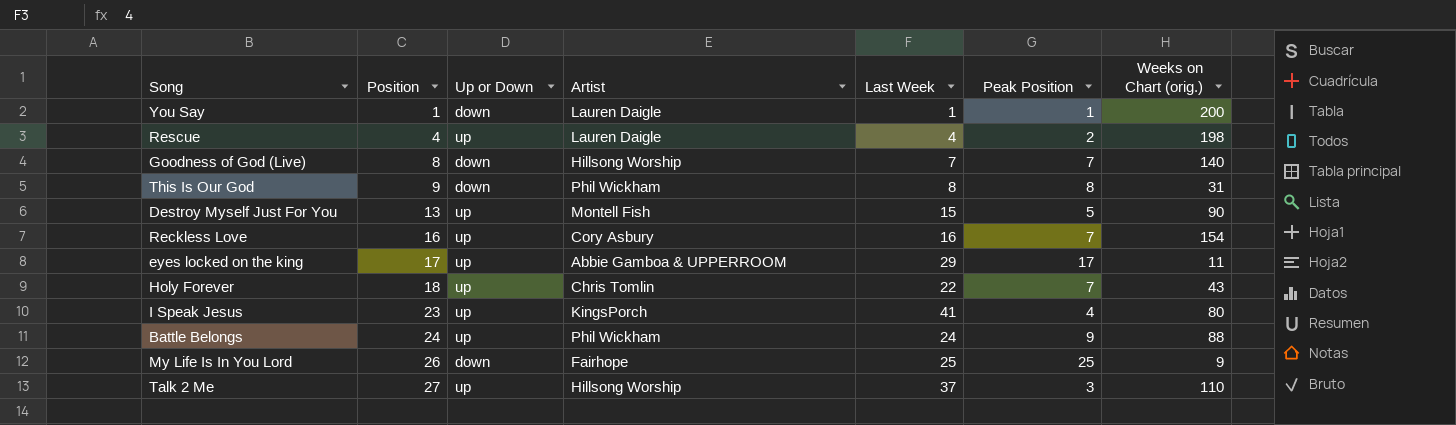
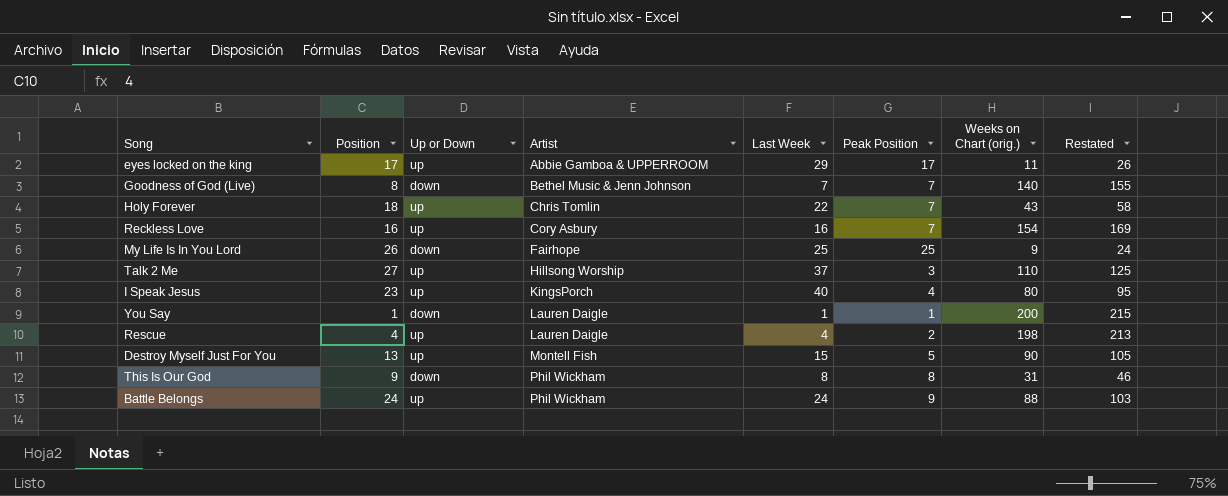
row order: Position ascending -> Artist ascending
column Restated | formula: none -> [Weeks on Chart (orig.)] + 15
Goodness of God (Live) | Artist: Hillsong Worship -> Bethel Music & Jenn Johnson
I Speak Jesus | Last Week: 41 -> 40

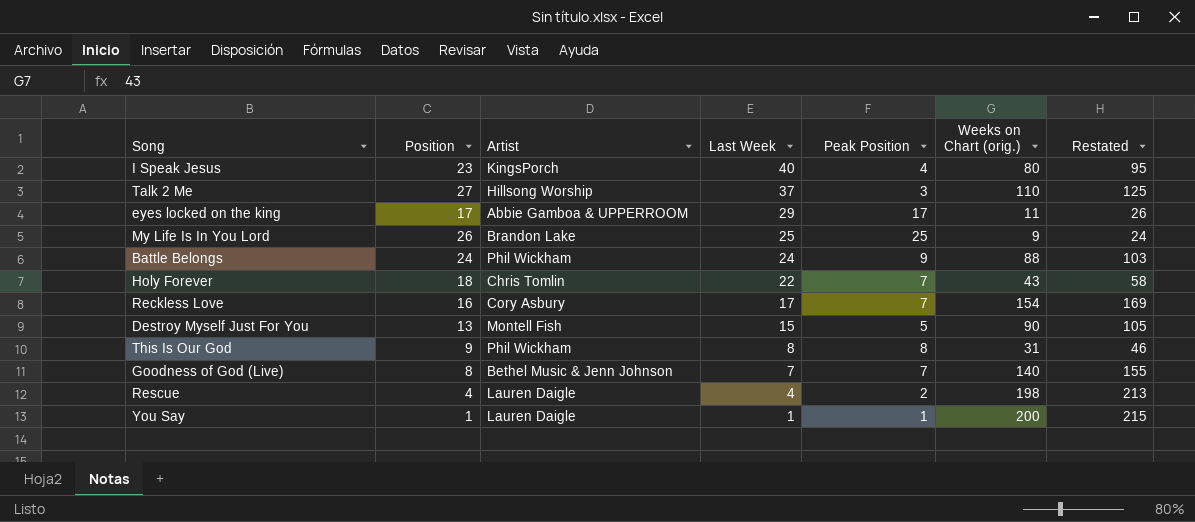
row order: Artist ascending -> Last Week descending
column Up or Down | position: 3 -> none
My Life Is In You Lord | Artist: Fairhope -> Brandon Lake
Reckless Love | Last Week: 16 -> 17

